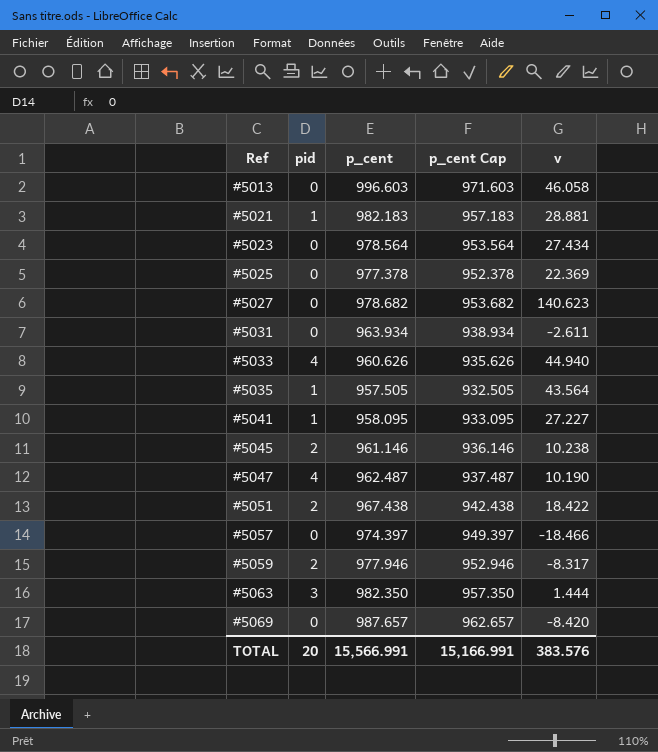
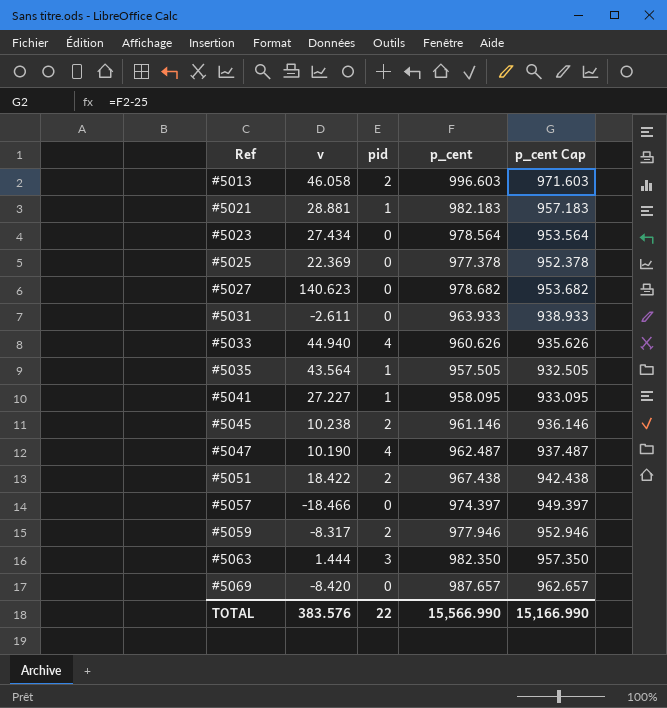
column v | position: 5 -> 2
#5013 | pid: 0 -> 2
#5031 | p_cent: 963.934 -> 963.933
#5031 | p_cent Cap: 938.934 -> 938.933
TOTAL | pid: 20 -> 22
TOTAL | p_cent: 15,566.991 -> 15,566.990
TOTAL | p_cent Cap: 15,166.991 -> 15,166.990

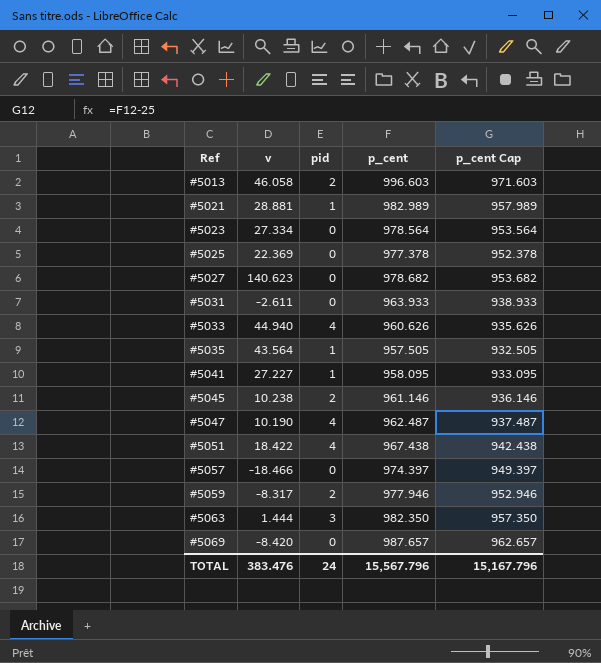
#5021 | p_cent: 982.183 -> 982.989
#5021 | p_cent Cap: 957.183 -> 957.989
#5023 | v: 27.434 -> 27.334
#5051 | pid: 2 -> 4
TOTAL | v: 383.576 -> 383.476
TOTAL | pid: 22 -> 24
TOTAL | p_cent: 15,566.990 -> 15,567.796
TOTAL | p_cent Cap: 15,166.990 -> 15,167.796

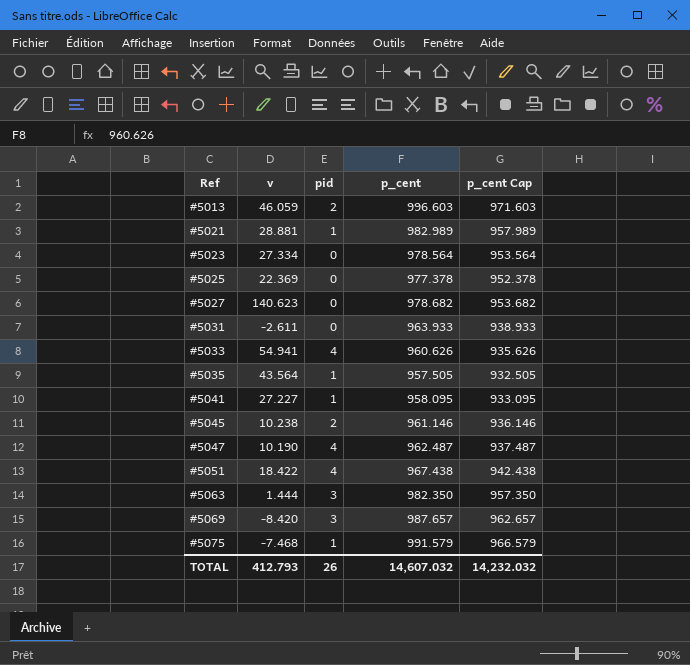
row #5057: -18.466 | 0 | 974.397 | 949.397 -> none
row #5059: -8.317 | 2 | 977.946 | 952.946 -> none
#5013 | v: 46.058 -> 46.059
#5033 | v: 44.940 -> 54.941
#5069 | pid: 0 -> 3
row #5075: none -> -7.468 | 1 | 991.579 | 966.579
TOTAL | v: 383.476 -> 412.793
TOTAL | pid: 24 -> 26
TOTAL | p_cent: 15,567.796 -> 14,607.032
TOTAL | p_cent Cap: 15,167.796 -> 14,232.032

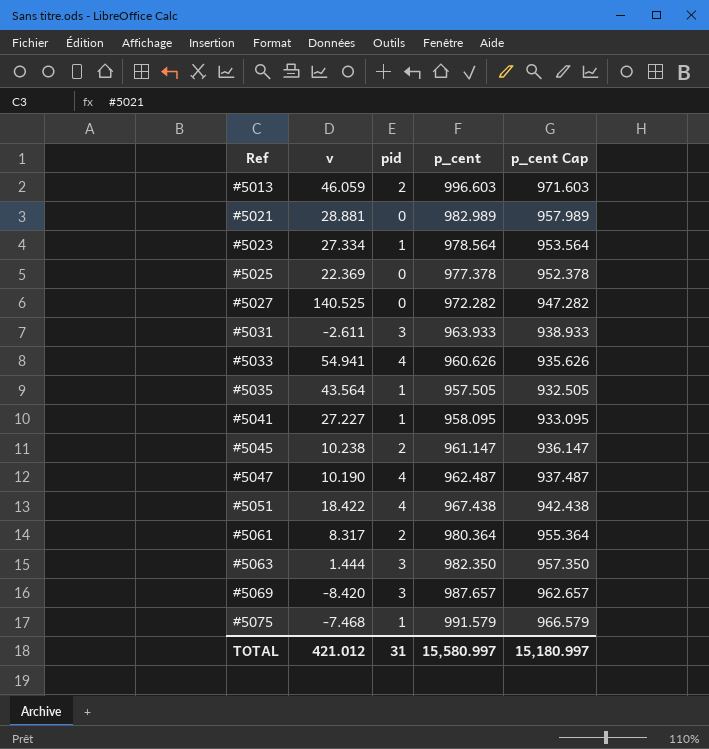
#5021 | pid: 1 -> 0
#5023 | pid: 0 -> 1
#5027 | v: 140.623 -> 140.525
#5027 | p_cent: 978.682 -> 972.282
#5027 | p_cent Cap: 953.682 -> 947.282
#5031 | pid: 0 -> 3
#5045 | p_cent: 961.146 -> 961.147
#5045 | p_cent Cap: 936.146 -> 936.147
row #5061: none -> 8.317 | 2 | 980.364 | 955.364
TOTAL | v: 412.793 -> 421.012
TOTAL | pid: 26 -> 31
TOTAL | p_cent: 14,607.032 -> 15,580.997
TOTAL | p_cent Cap: 14,232.032 -> 15,180.997

